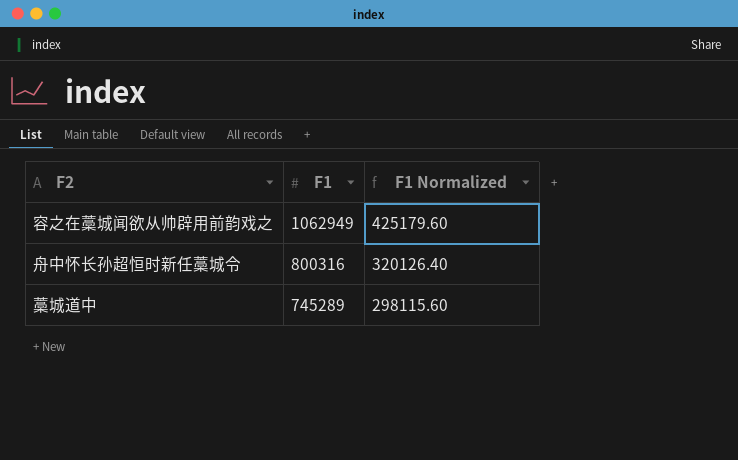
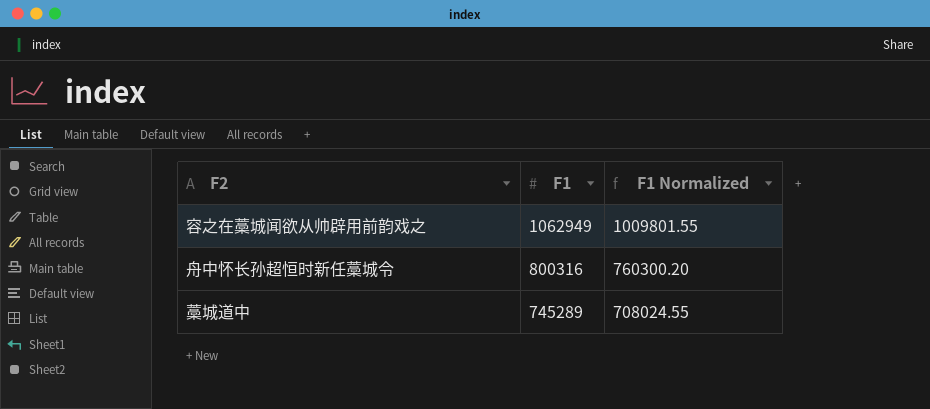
column F1 Normalized | formula: [F1] * 0.4 -> [F1] * 0.95

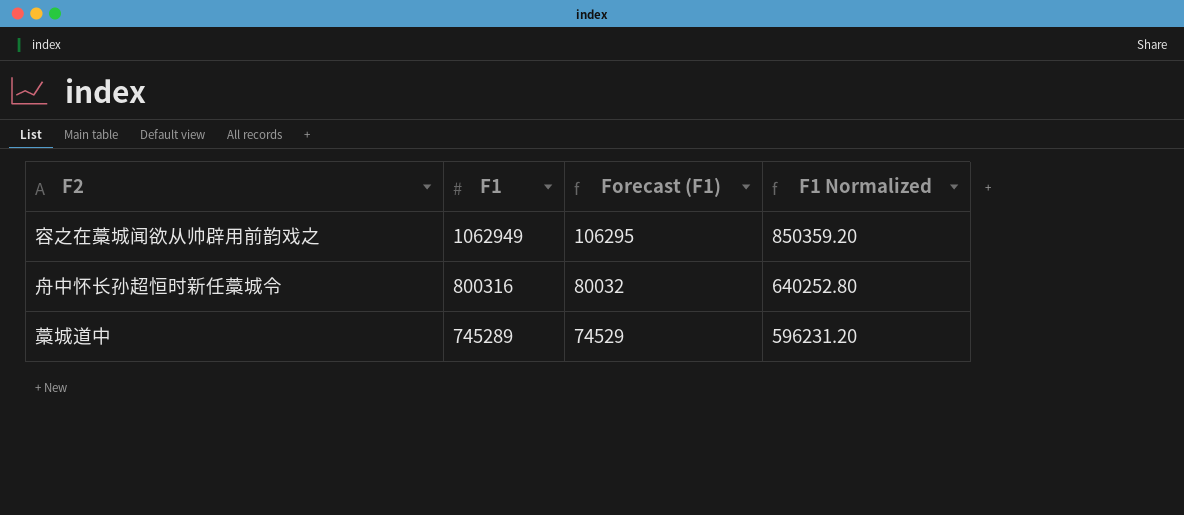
column Forecast (F1) | formula: none -> [F1] * 0.1
column F1 Normalized | formula: [F1] * 0.95 -> [F1] * 0.8

